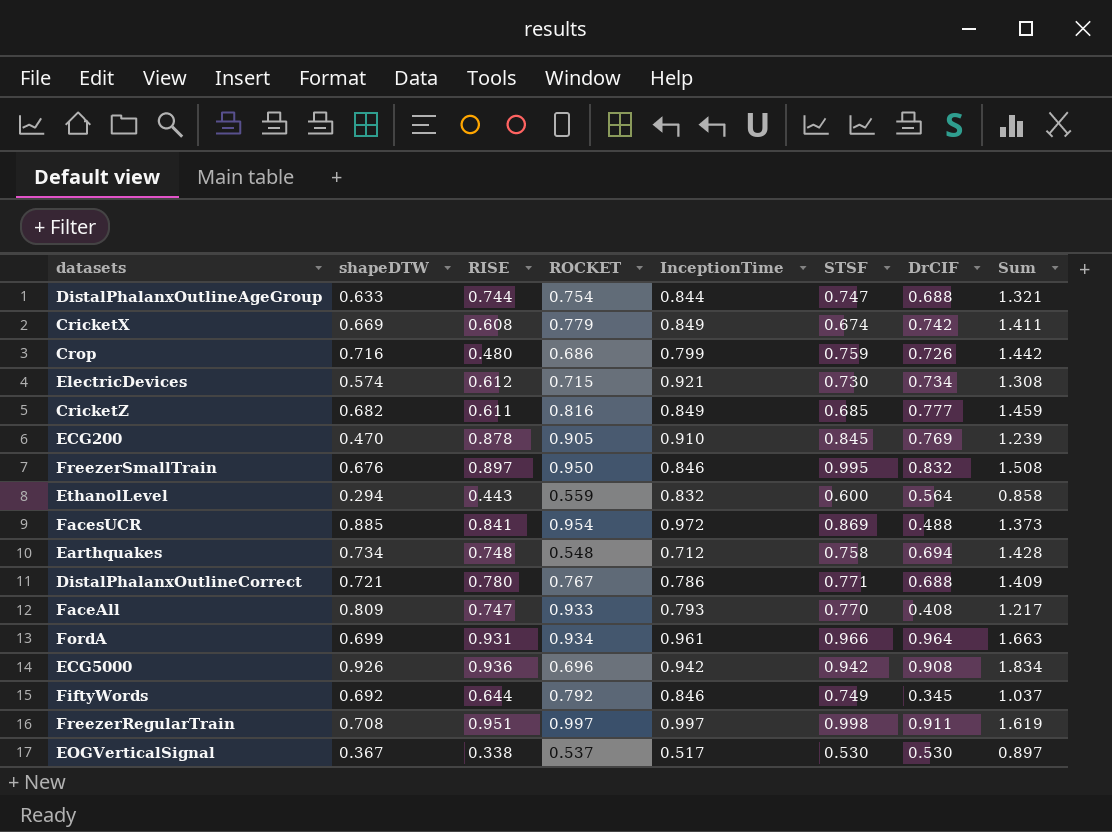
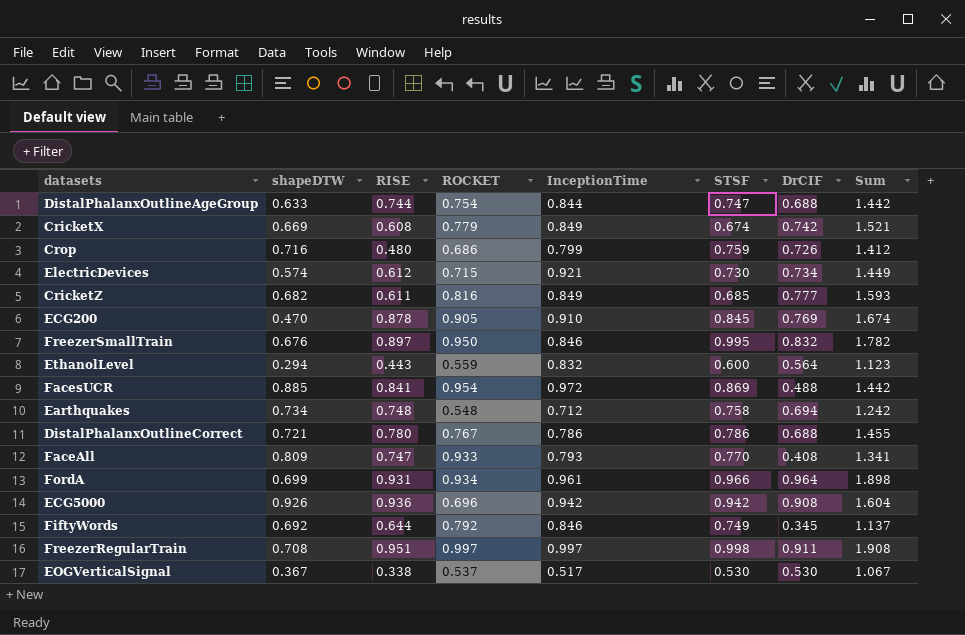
column Sum | formula: [shapeDTW] + [DrCIF] -> [ROCKET] + [DrCIF]
DistalPhalanxOutlineCorrect | STSF: 0.771 -> 0.786

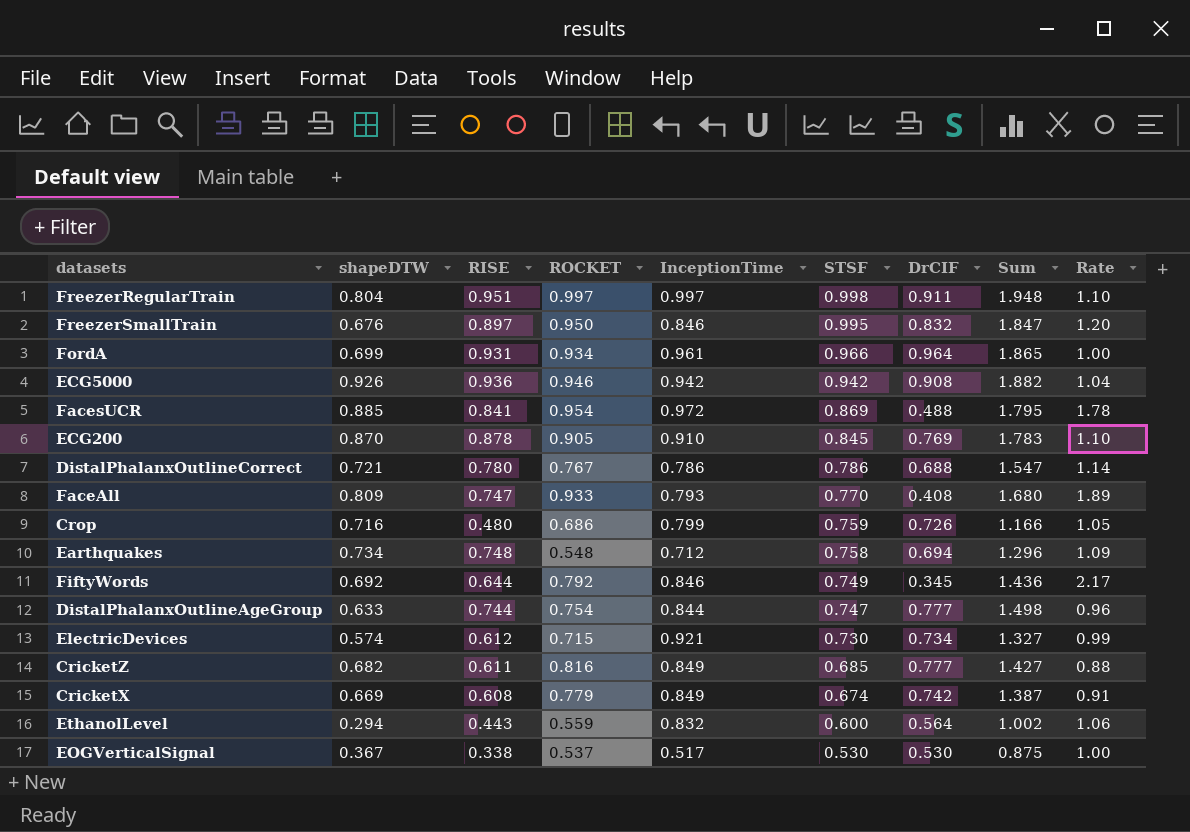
row order: none -> STSF descending
column Sum | formula: [ROCKET] + [DrCIF] -> [RISE] + [ROCKET]
column Rate | formula: none -> [STSF] / [DrCIF]
FreezerRegularTrain | shapeDTW: 0.708 -> 0.804
ECG5000 | ROCKET: 0.696 -> 0.946
ECG200 | shapeDTW: 0.470 -> 0.870
DistalPhalanxOutlineAgeGroup | DrCIF: 0.688 -> 0.777

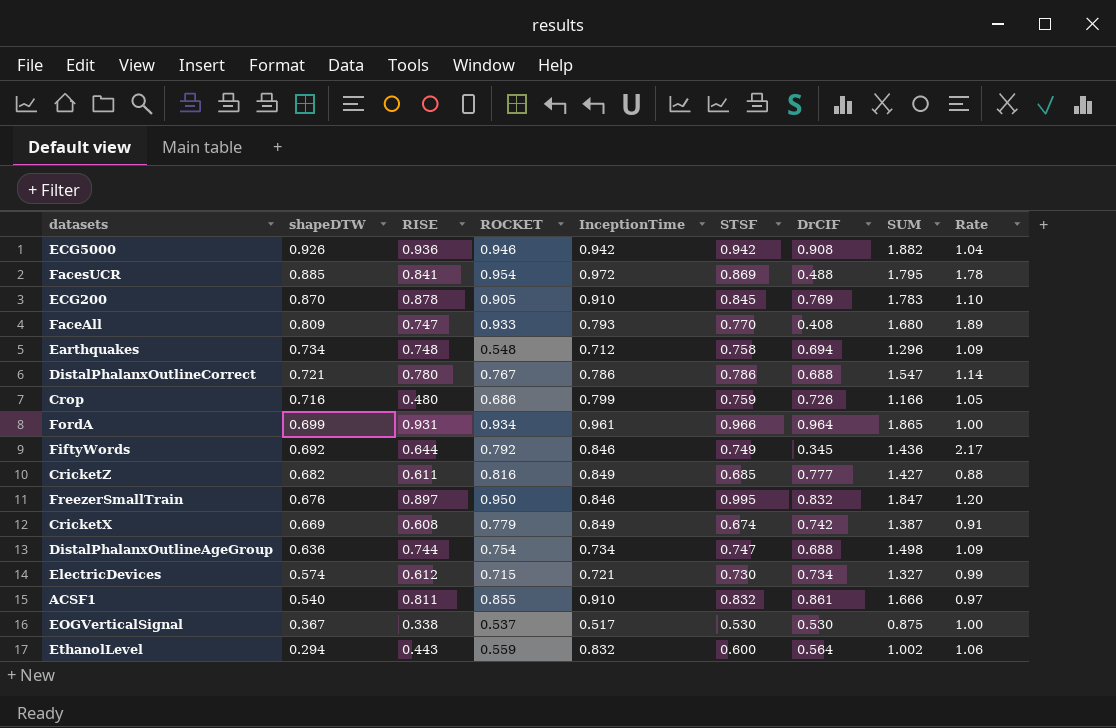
row order: STSF descending -> shapeDTW descending
column name: Sum -> SUM
row FreezerRegularTrain: 0.804 | 0.951 | 0.997 | 0.997 | 0.998 | 0.911 | 1.948 | 1.10 -> none
DistalPhalanxOutlineAgeGroup | shapeDTW: 0.633 -> 0.636
DistalPhalanxOutlineAgeGroup | InceptionTime: 0.844 -> 0.734
DistalPhalanxOutlineAgeGroup | DrCIF: 0.777 -> 0.688
DistalPhalanxOutlineAgeGroup | Rate: 0.96 -> 1.09
ElectricDevices | InceptionTime: 0.921 -> 0.721
row ACSF1: none -> 0.540 | 0.811 | 0.855 | 0.910 | 0.832 | 0.861 | 1.666 | 0.97

